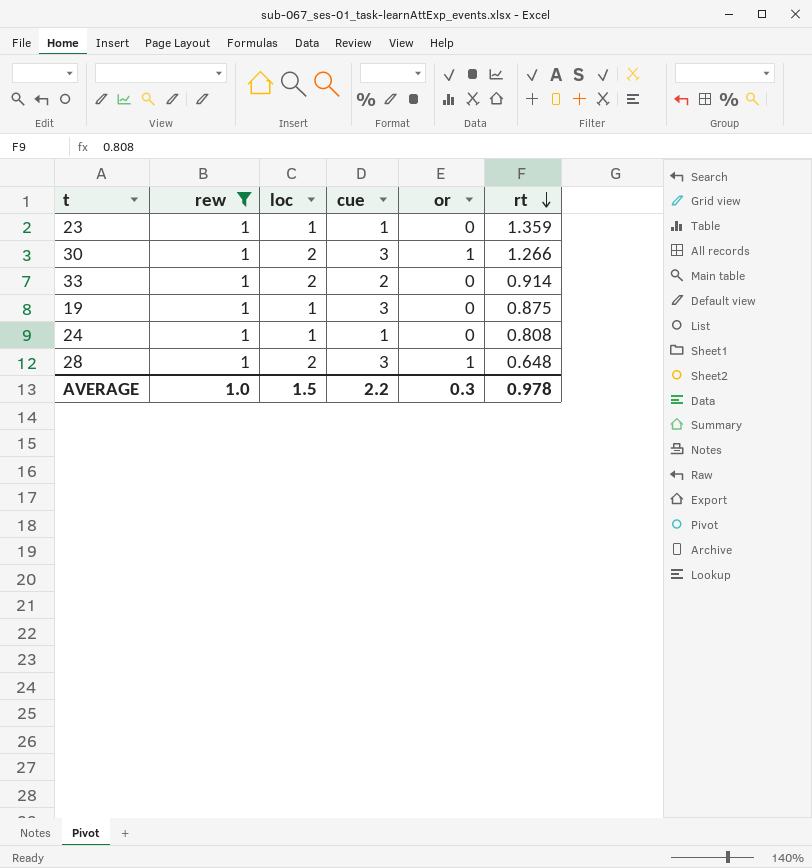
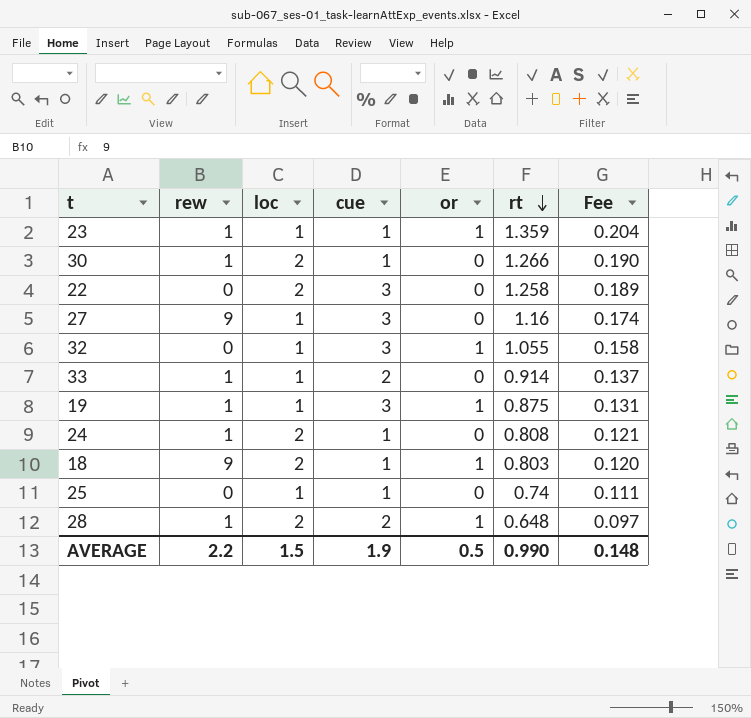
filter: rew = 1 -> none
column Fee | formula: none -> [rt] * 0.15
23 | or: 0 -> 1
30 | cue: 3 -> 1
30 | or: 1 -> 0
33 | loc: 2 -> 1
19 | or: 0 -> 1
24 | loc: 1 -> 2
28 | cue: 3 -> 2
AVERAGE | rew: 1.0 -> 2.2
AVERAGE | cue: 2.2 -> 1.9
AVERAGE | or: 0.3 -> 0.5
AVERAGE | rt: 0.978 -> 0.990

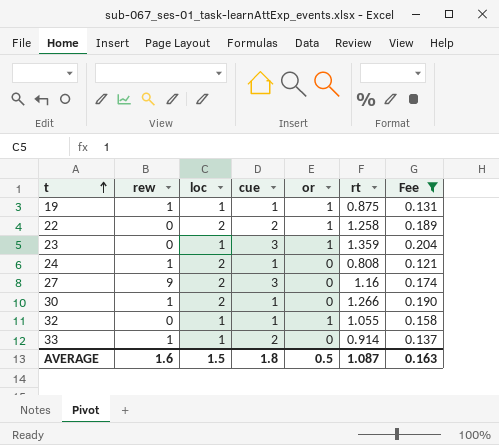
filter: none -> Fee >= 0.121
row order: rt descending -> t ascending
19 | cue: 3 -> 1
22 | cue: 3 -> 2
22 | or: 0 -> 1
23 | rew: 1 -> 0
23 | cue: 1 -> 3
27 | loc: 1 -> 2
32 | cue: 3 -> 1
AVERAGE | rew: 2.2 -> 1.6
AVERAGE | cue: 1.9 -> 1.8
AVERAGE | rt: 0.990 -> 1.087
AVERAGE | Fee: 0.148 -> 0.163

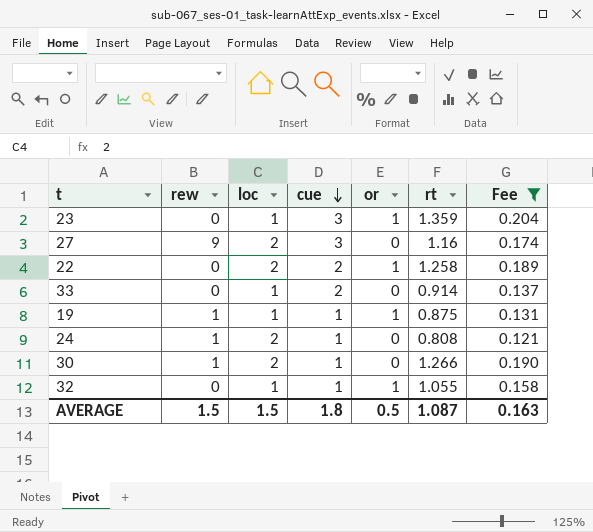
row order: t ascending -> cue descending
33 | rew: 1 -> 0
AVERAGE | rew: 1.6 -> 1.5

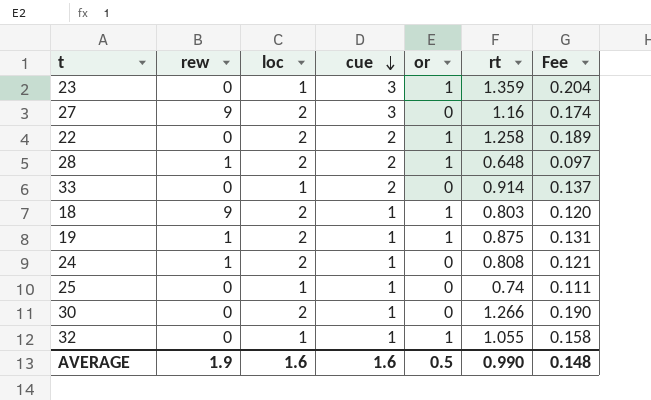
filter: Fee >= 0.121 -> none
19 | loc: 1 -> 2
30 | rew: 1 -> 0
AVERAGE | rew: 1.5 -> 1.9
AVERAGE | loc: 1.5 -> 1.6
AVERAGE | cue: 1.8 -> 1.6
AVERAGE | rt: 1.087 -> 0.990
AVERAGE | Fee: 0.163 -> 0.148

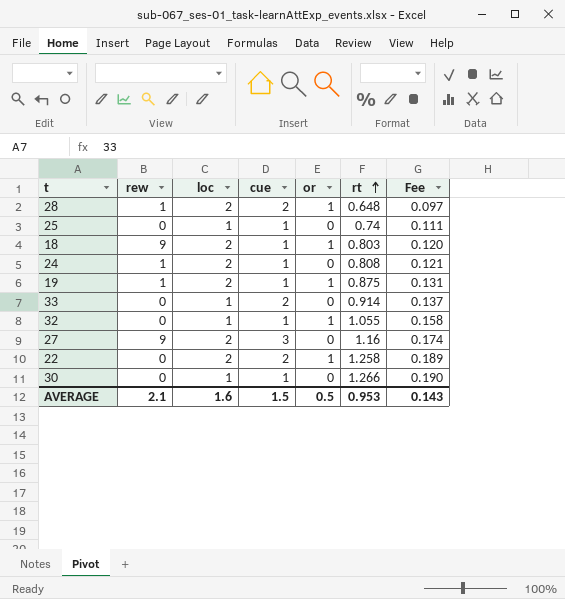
row order: cue descending -> rt ascending
row 23: 0 | 1 | 3 | 1 | 1.359 | 0.204 -> none
30 | loc: 2 -> 1
AVERAGE | rew: 1.9 -> 2.1
AVERAGE | cue: 1.6 -> 1.5
AVERAGE | rt: 0.990 -> 0.953
AVERAGE | Fee: 0.148 -> 0.143

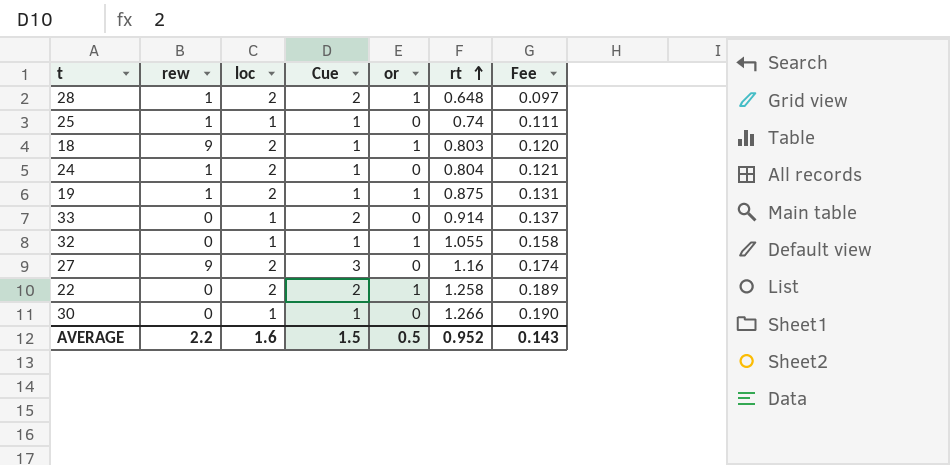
column name: cue -> Cue
25 | rew: 0 -> 1
24 | rt: 0.808 -> 0.804
AVERAGE | rew: 2.1 -> 2.2
AVERAGE | rt: 0.953 -> 0.952

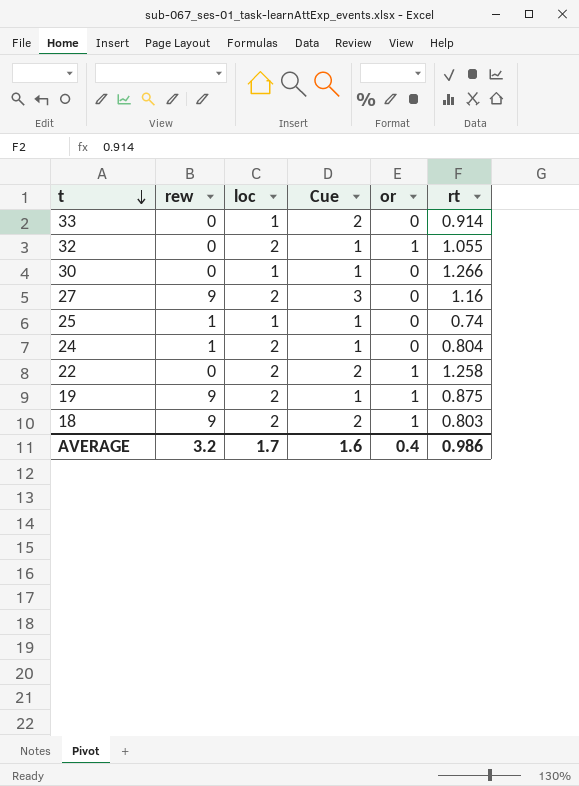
row order: rt ascending -> t descending
column Fee | formula: [rt] * 0.15 -> none
row 28: 1 | 2 | 2 | 1 | 0.648 | 0.097 -> none
32 | loc: 1 -> 2
19 | rew: 1 -> 9
18 | Cue: 1 -> 2
AVERAGE | rew: 2.2 -> 3.2
AVERAGE | loc: 1.6 -> 1.7
AVERAGE | Cue: 1.5 -> 1.6
AVERAGE | or: 0.5 -> 0.4
AVERAGE | rt: 0.952 -> 0.986

